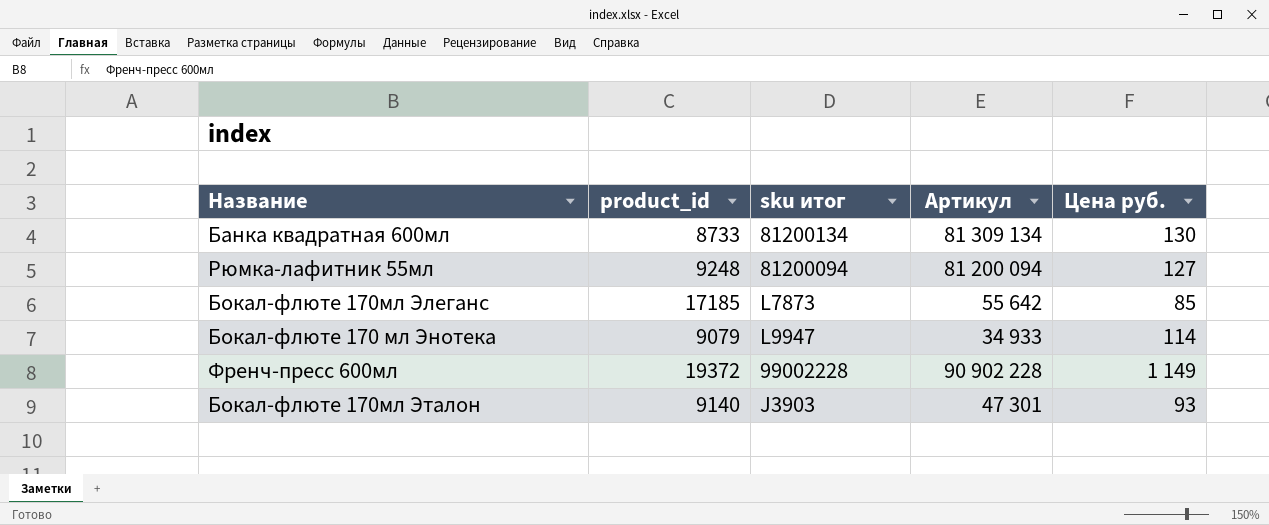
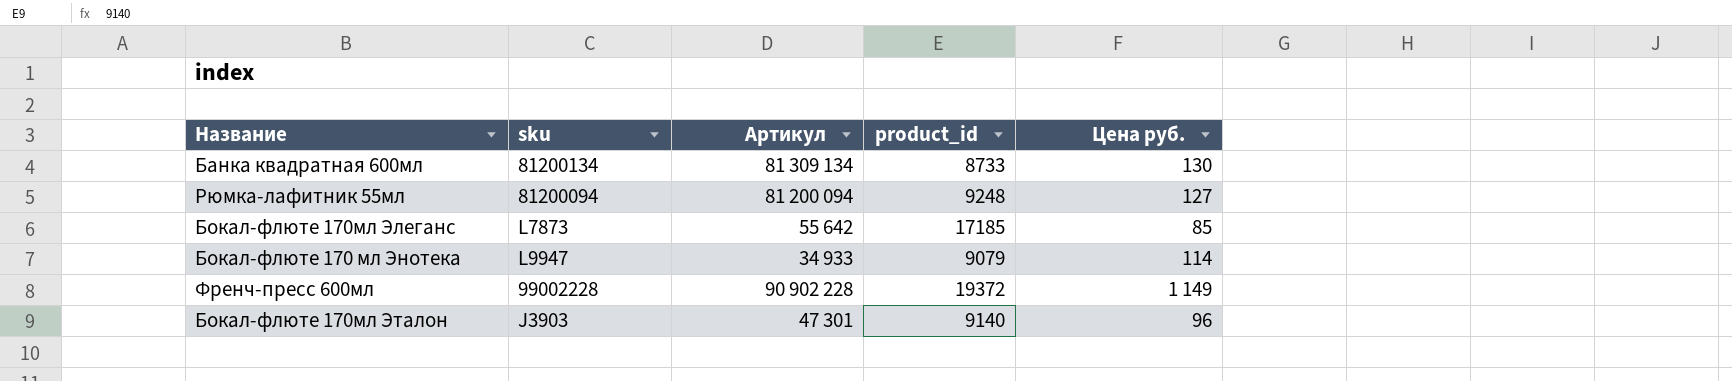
column name: sku итог -> sku
column product_id | position: 2 -> 4
Бокал-флюте 170мл Эталон | Цена руб.: 93 -> 96

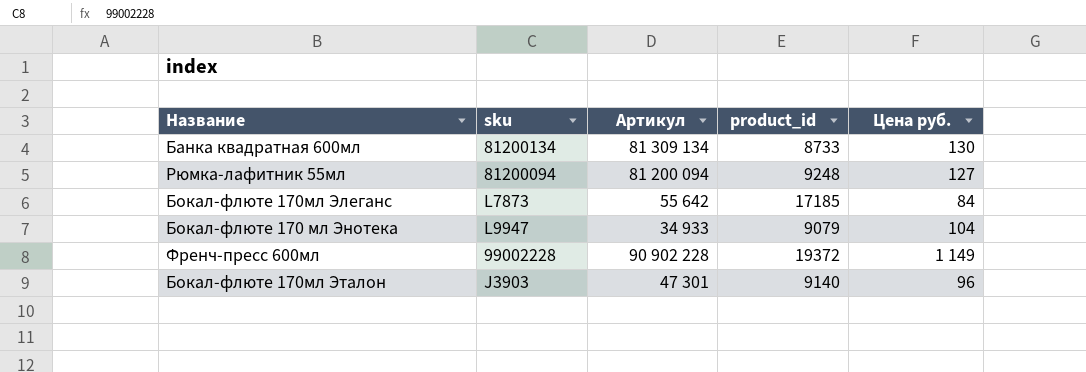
Бокал-флюте 170мл Элеганс | Цена руб.: 85 -> 84
Бокал-флюте 170 мл Энотека | Цена руб.: 114 -> 104

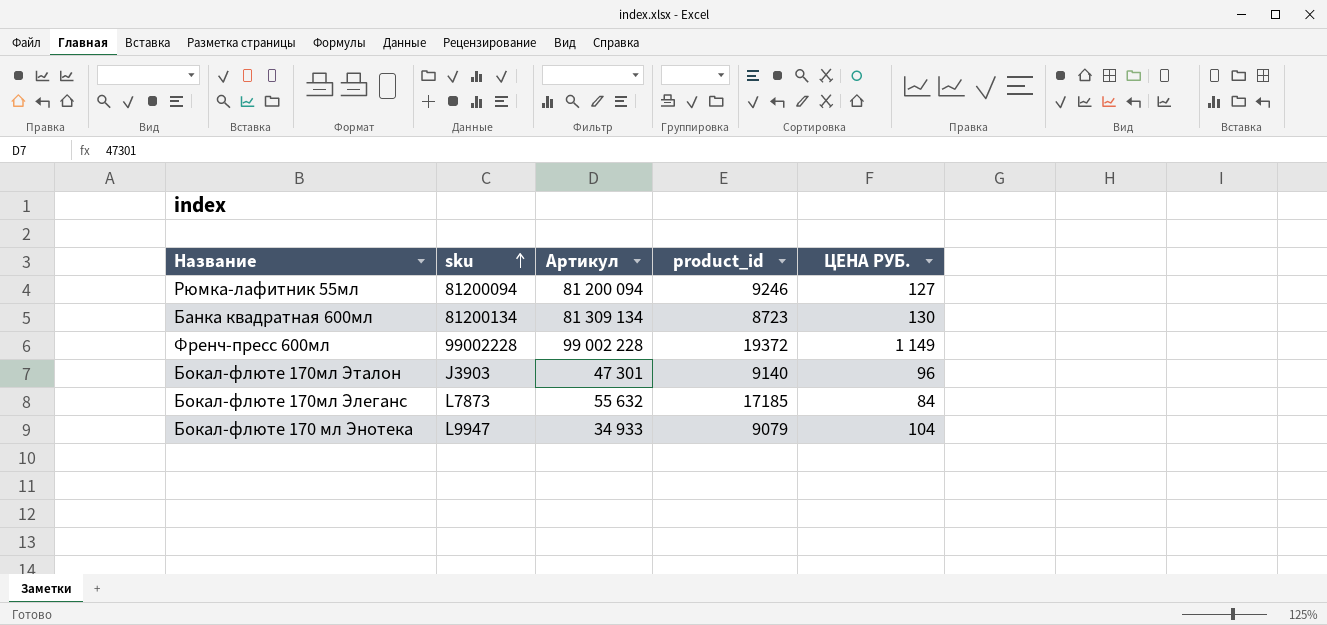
row order: none -> sku ascending
column name: Цена руб. -> ЦЕНА РУБ.
Рюмка-лафитник 55мл | product_id: 9248 -> 9246
Банка квадратная 600мл | product_id: 8733 -> 8723
Френч-пресс 600мл | Артикул: 90 902 228 -> 99 002 228
Бокал-флюте 170мл Элеганс | Артикул: 55 642 -> 55 632

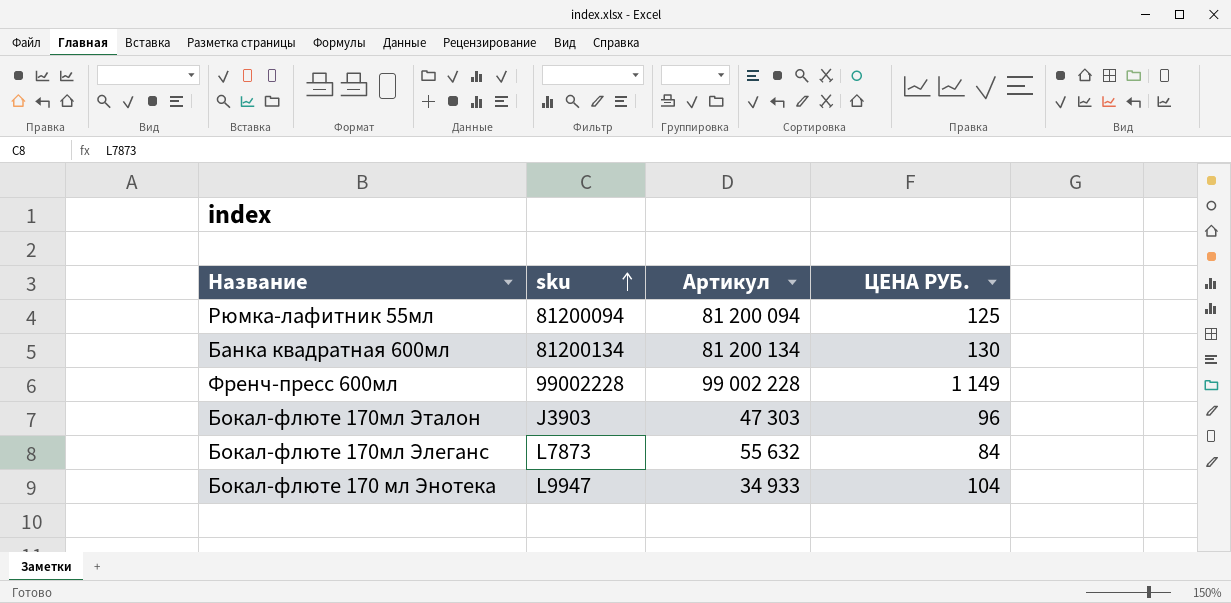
column product_id | position: 4 -> none
Рюмка-лафитник 55мл | ЦЕНА РУБ.: 127 -> 125
Банка квадратная 600мл | Артикул: 81 309 134 -> 81 200 134
Бокал-флюте 170мл Эталон | Артикул: 47 301 -> 47 303

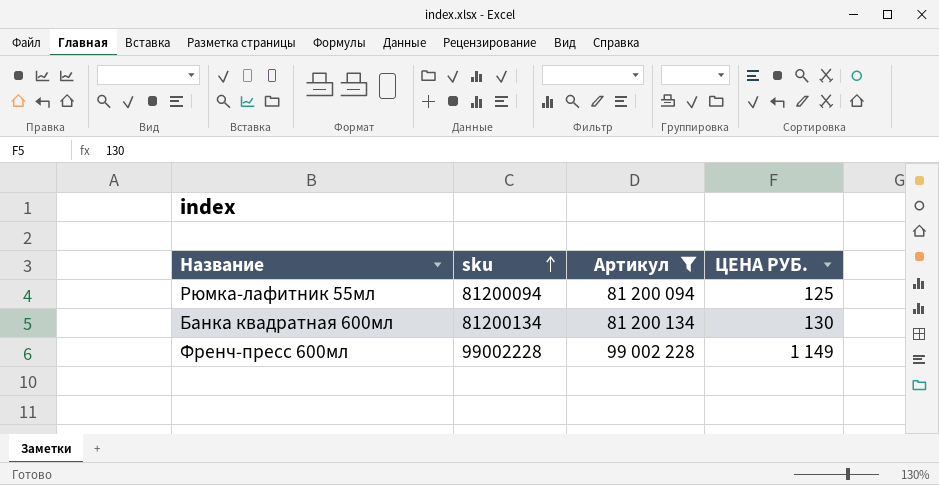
filter: none -> Артикул >= 81 200 094

